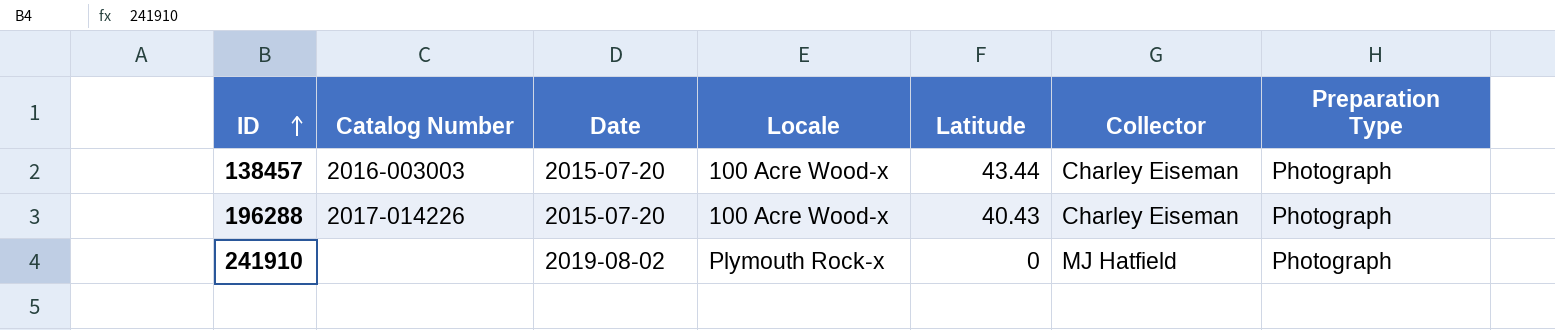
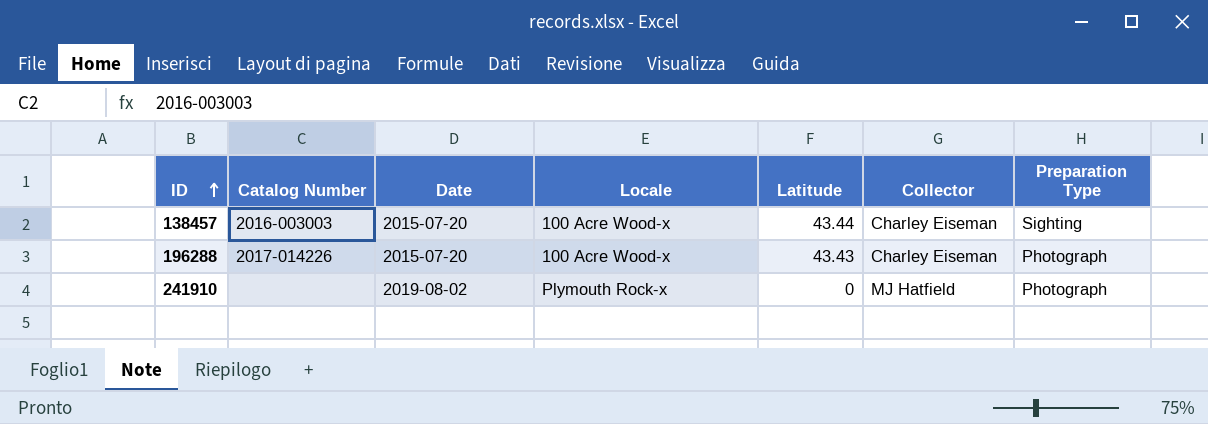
138457 | Preparation Type: Photograph -> Sighting
196288 | Latitude: 40.43 -> 43.43

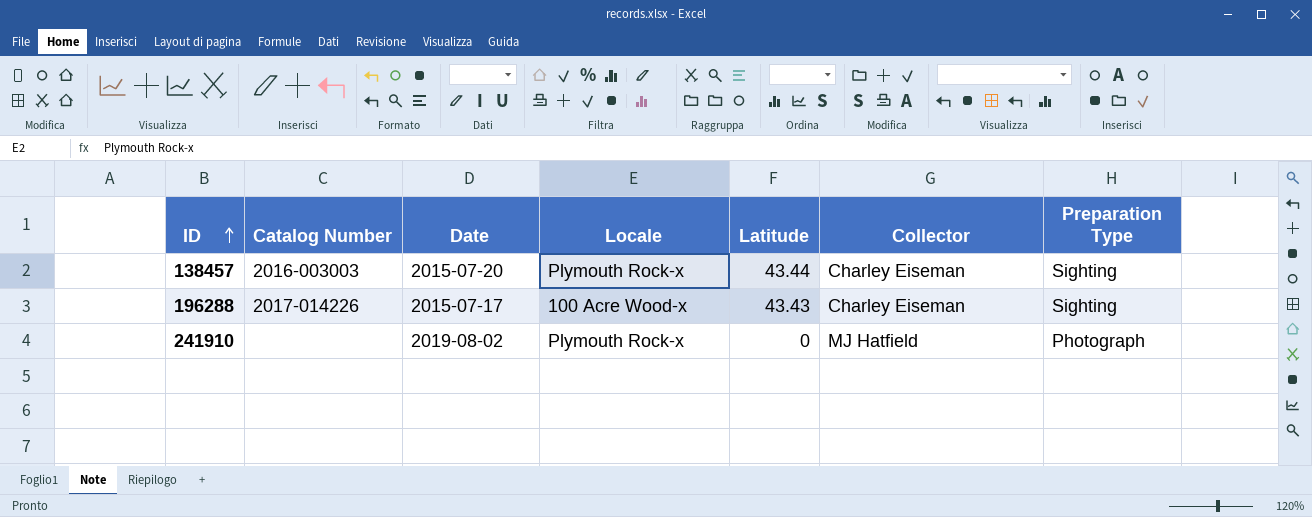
138457 | Locale: 100 Acre Wood-x -> Plymouth Rock-x
196288 | Date: 2015-07-20 -> 2015-07-17
196288 | Preparation Type: Photograph -> Sighting

